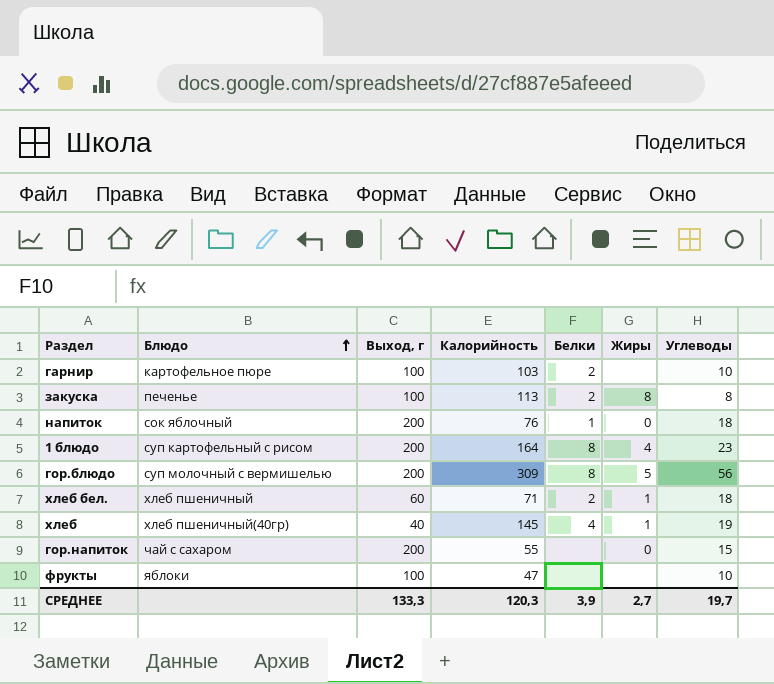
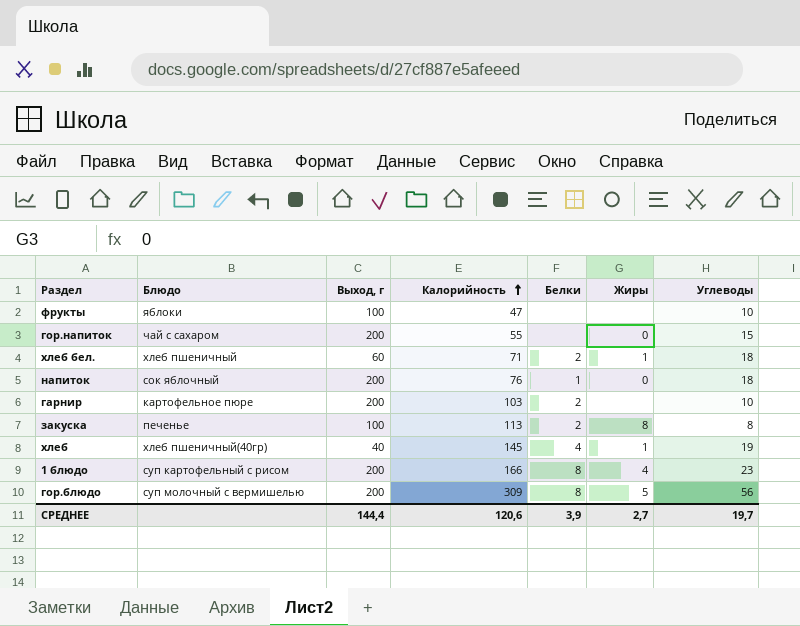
row order: Блюдо ascending -> Калорийность ascending
гарнир | Выход, г: 100 -> 200
1 блюдо | Калорийность: 164 -> 166
СРЕДНЕЕ | Выход, г: 133,3 -> 144,4
СРЕДНЕЕ | Калорийность: 120,3 -> 120,6

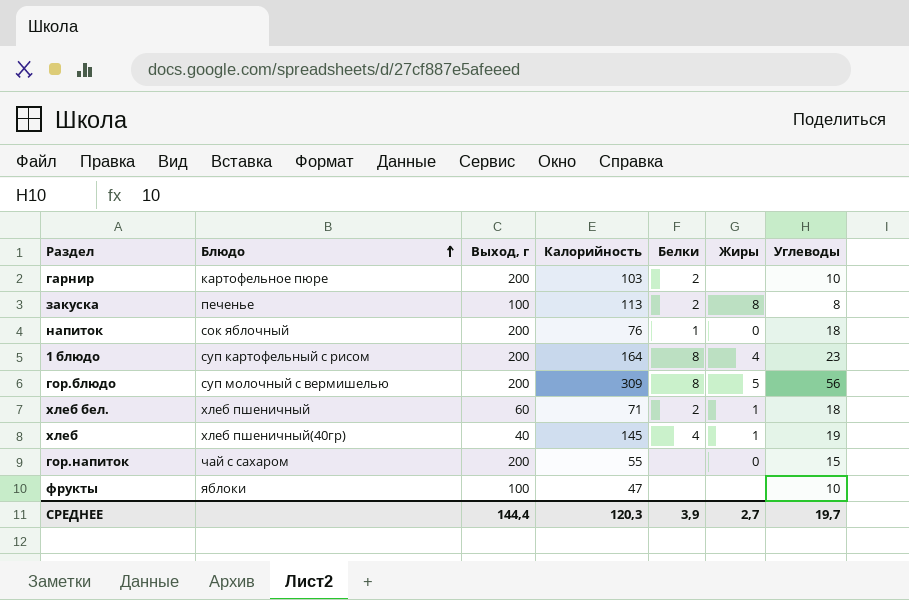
row order: Калорийность ascending -> Блюдо ascending
1 блюдо | Калорийность: 166 -> 164
СРЕДНЕЕ | Калорийность: 120,6 -> 120,3

